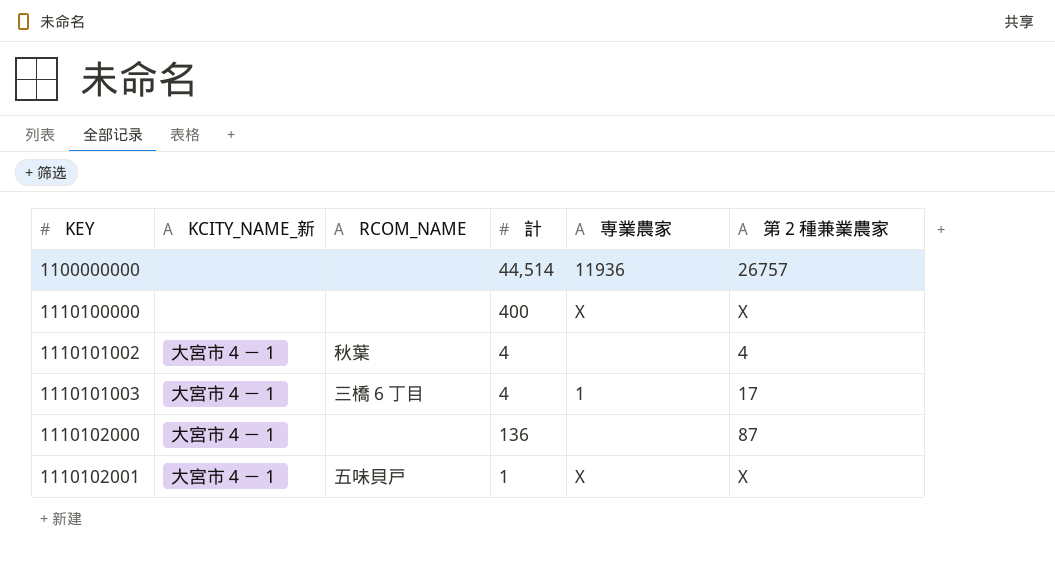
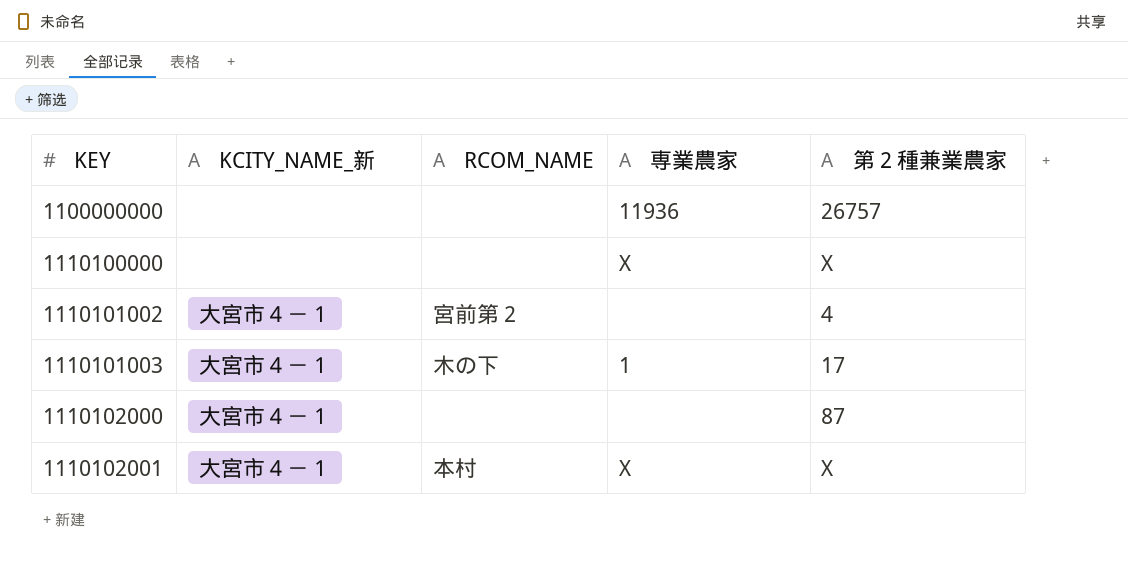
column 計 | position: 4 -> none
1110101002 | RCOM_NAME: 秋葉 -> 宮前第２
1110101003 | RCOM_NAME: 三橋６丁目 -> 木の下
1110102001 | RCOM_NAME: 五味貝戸 -> 本村

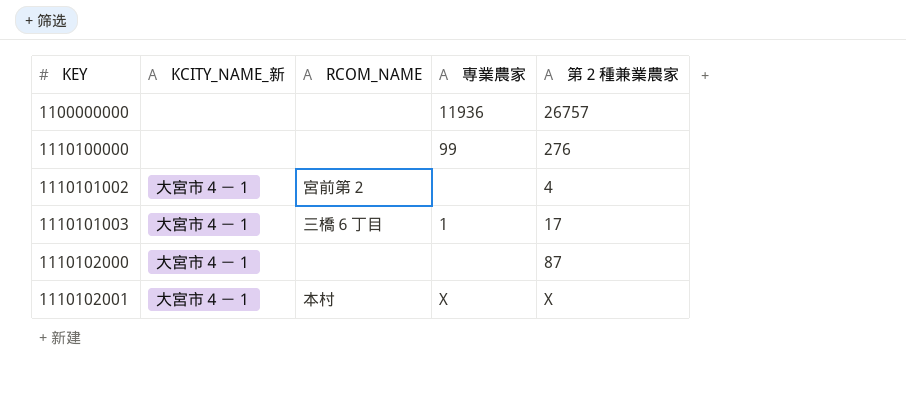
1110100000 | 専業農家: X -> 99
1110100000 | 第２種兼業農家: X -> 276
1110101003 | RCOM_NAME: 木の下 -> 三橋６丁目

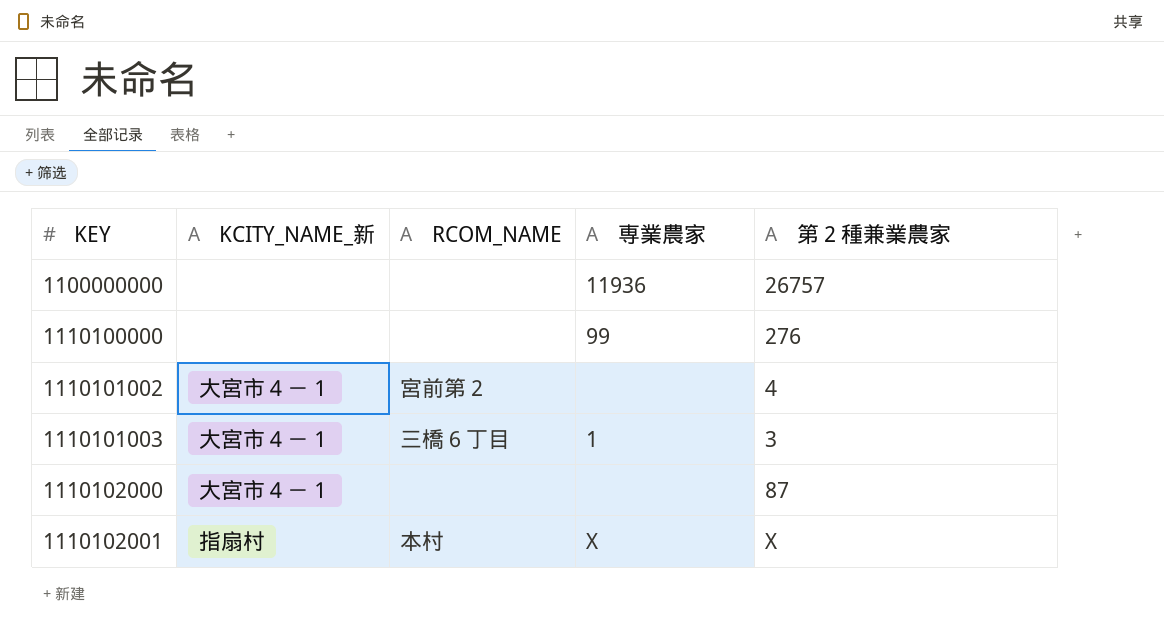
1110101003 | 第２種兼業農家: 17 -> 3
1110102001 | KCITY_NAME_新: 大宮市４－１ -> 指扇村

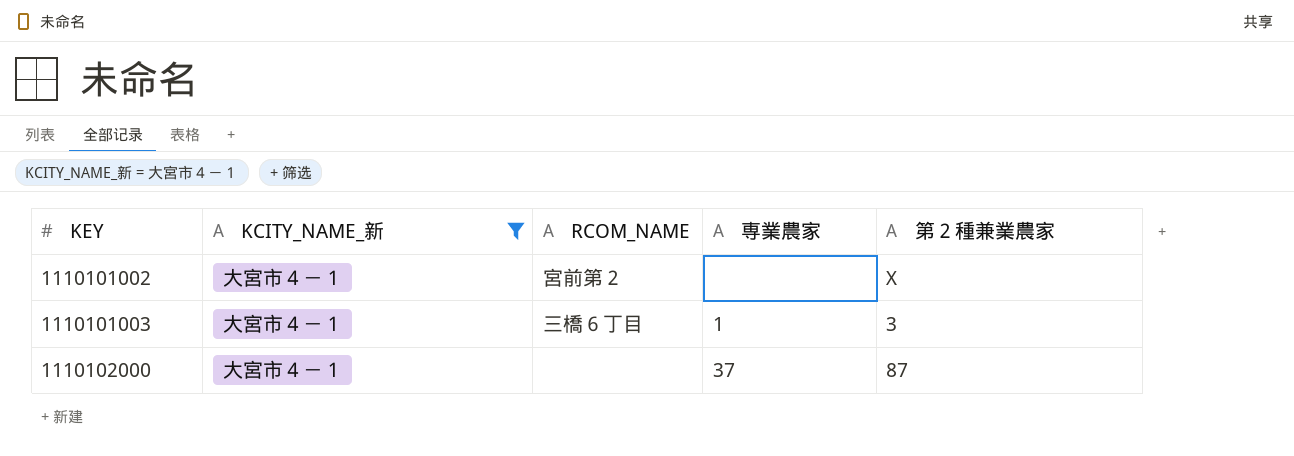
filter: none -> KCITY_NAME_新 = 大宮市４－１
1110101002 | 第２種兼業農家: 4 -> X
1110102000 | 専業農家: none -> 37

